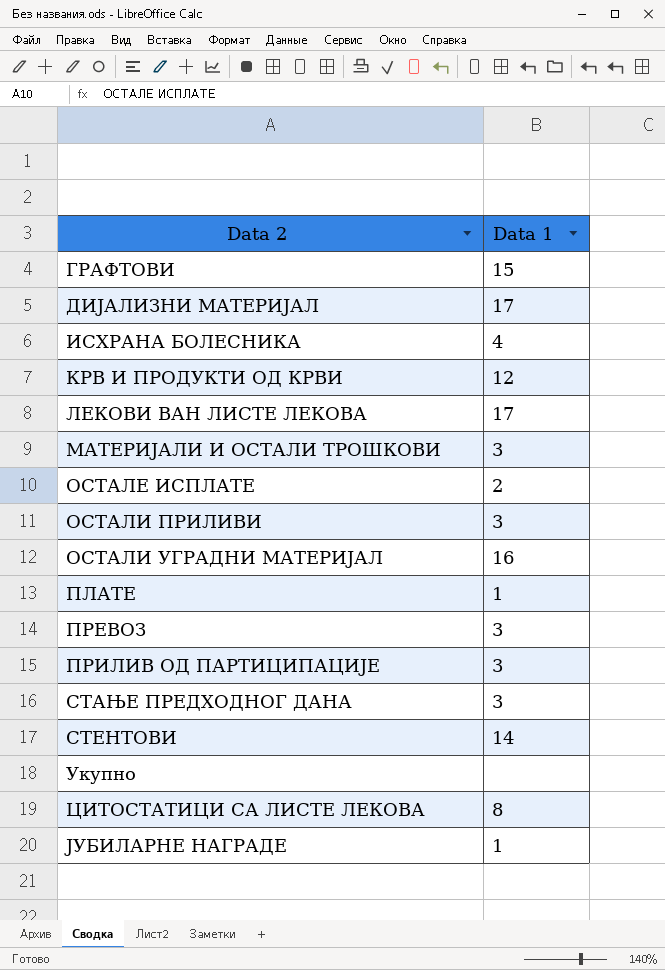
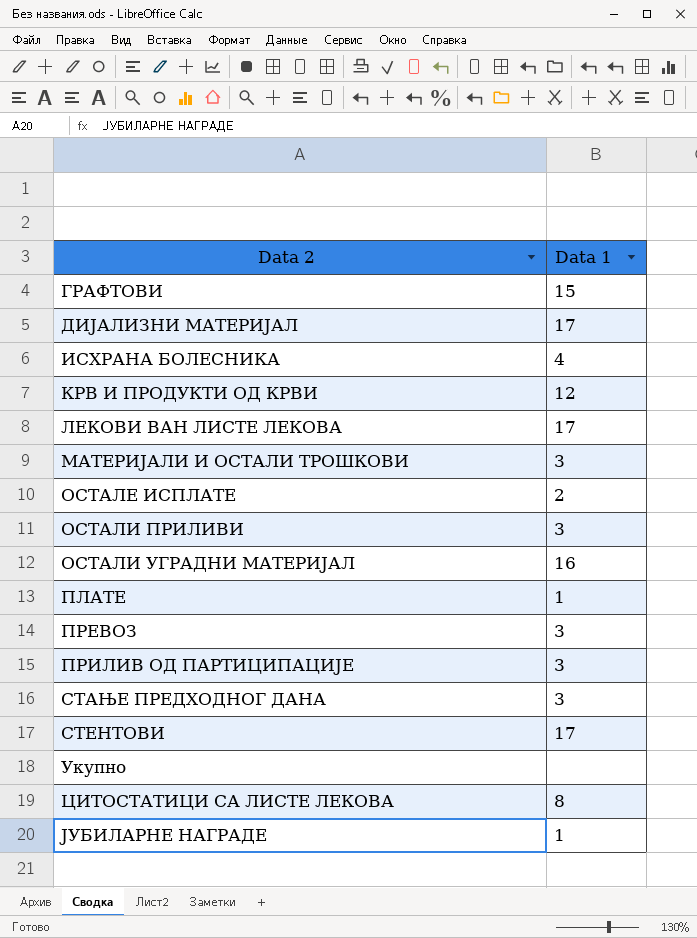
СТЕНТОВИ | Data 1: 14 -> 17

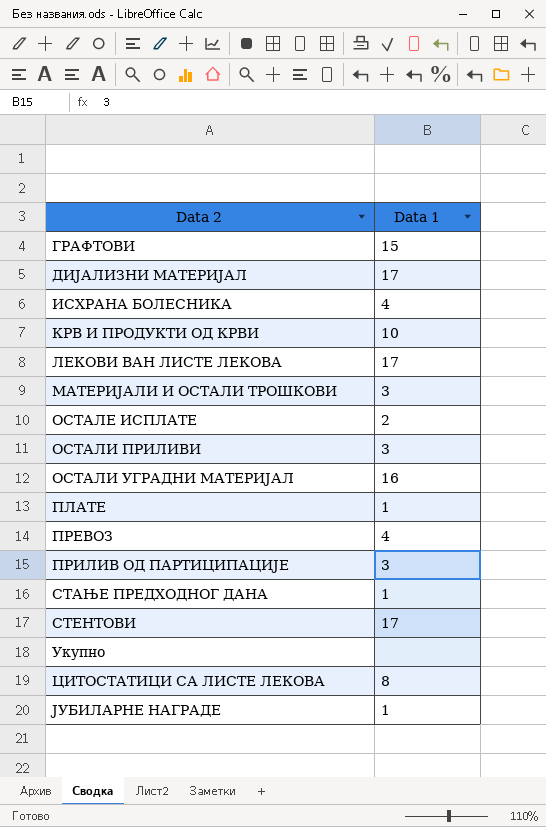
КРВ И ПРОДУКТИ ОД КРВИ | Data 1: 12 -> 10
ПРЕВОЗ | Data 1: 3 -> 4
СТАЊЕ ПРЕДХОДНОГ ДАНА | Data 1: 3 -> 1

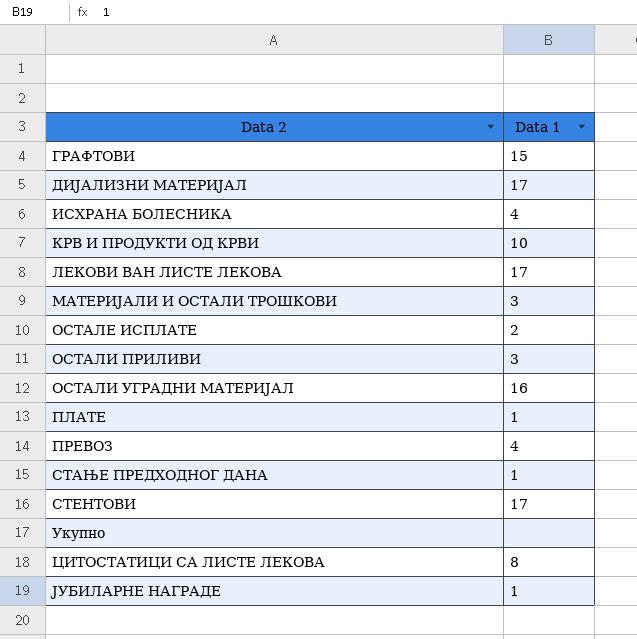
row ПРИЛИВ ОД ПАРТИЦИПАЦИЈЕ: 3 -> none

